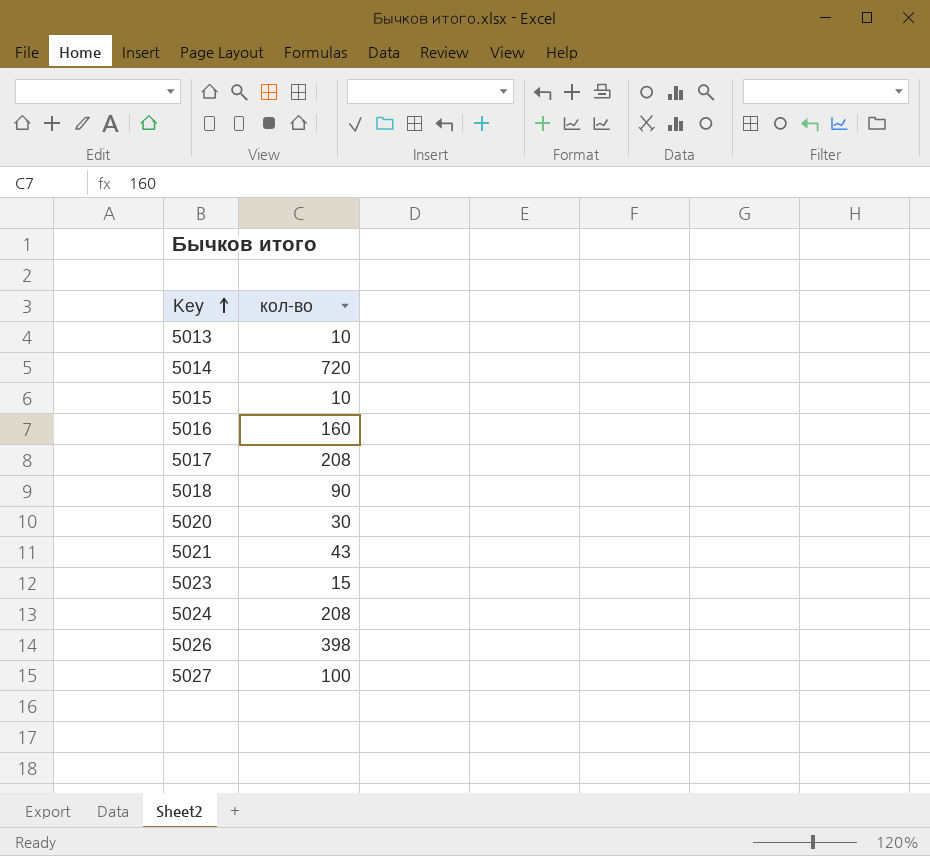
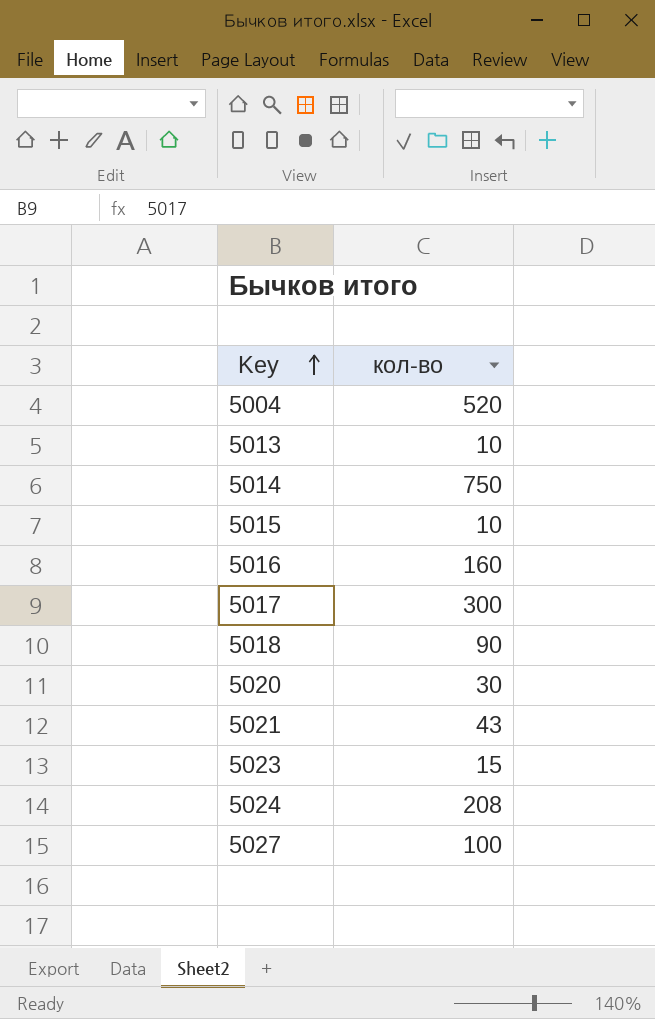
row 5026: 398 -> none
row 5004: none -> 520
5014 | кол-во: 720 -> 750
5017 | кол-во: 208 -> 300

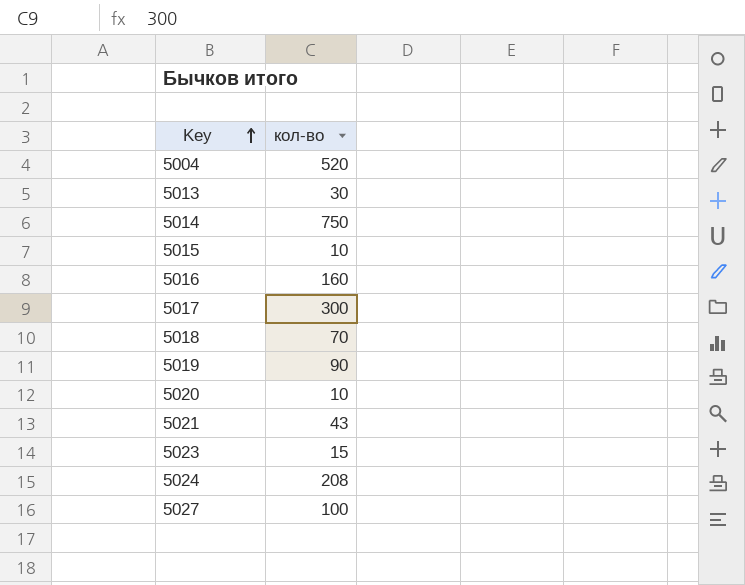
5013 | кол-во: 10 -> 30
5018 | кол-во: 90 -> 70
row 5019: none -> 90
5020 | кол-во: 30 -> 10

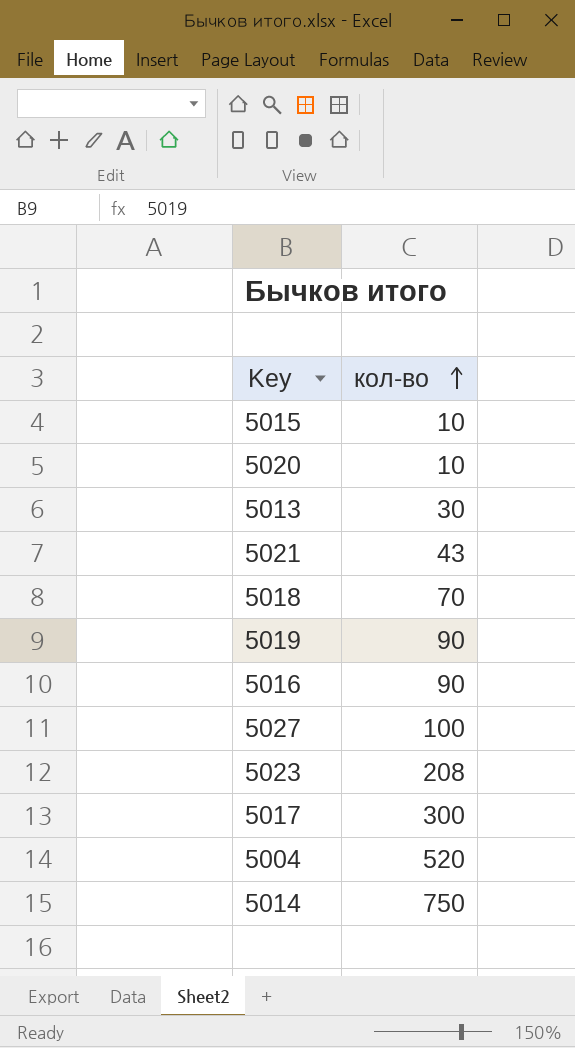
row order: Key ascending -> кол-во ascending
row 5024: 208 -> none
5016 | кол-во: 160 -> 90
5023 | кол-во: 15 -> 208

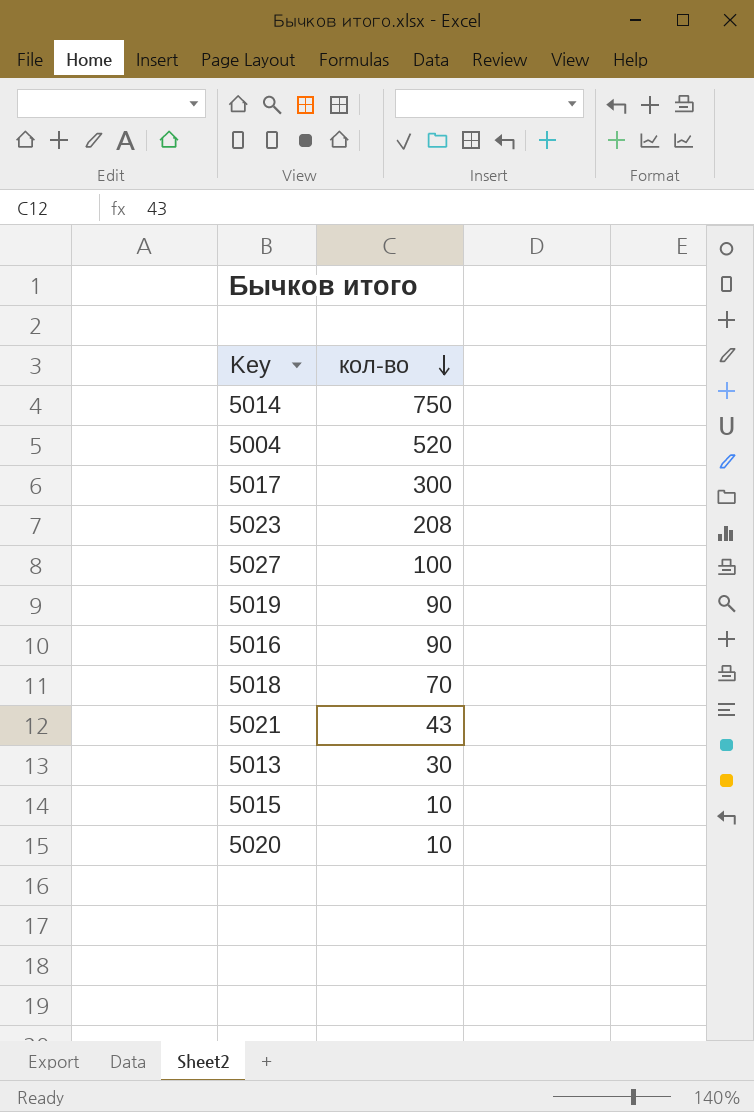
row order: кол-во ascending -> кол-во descending

